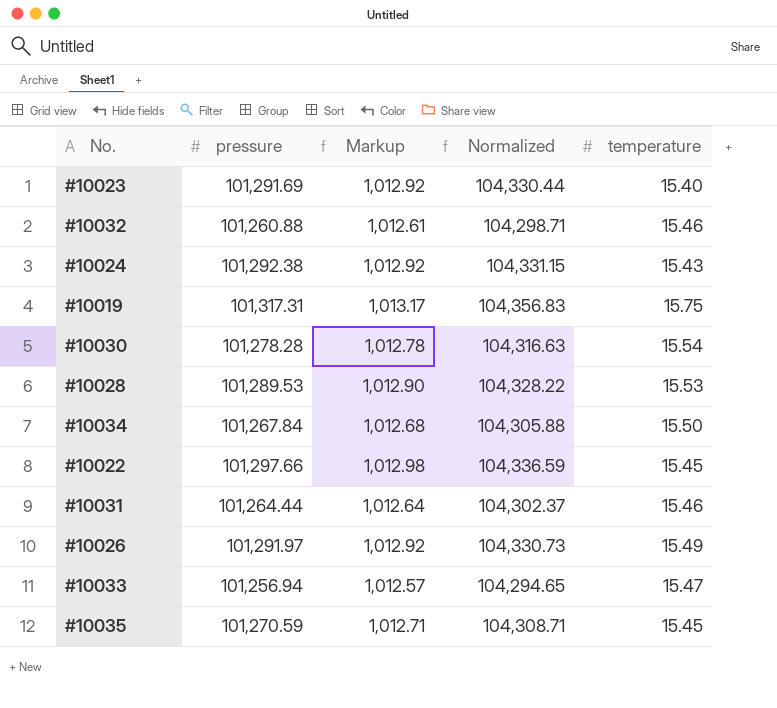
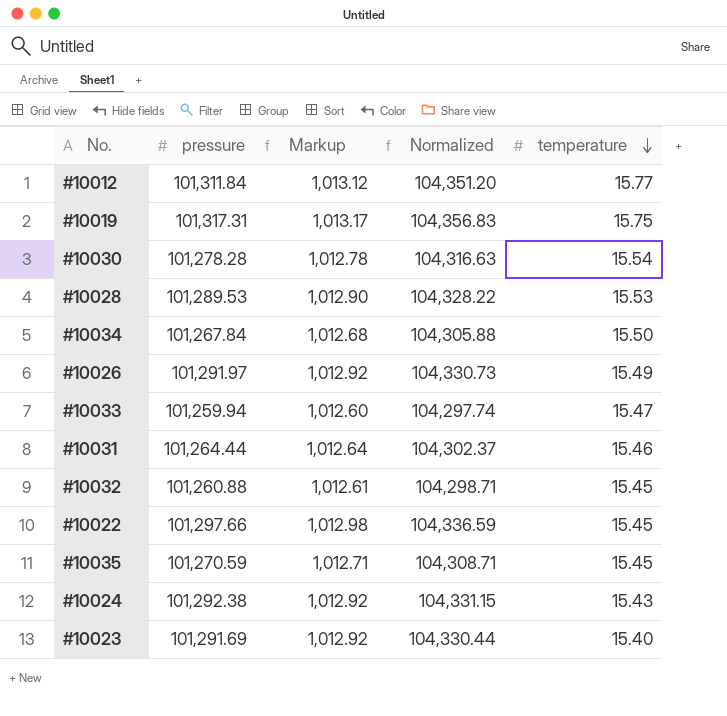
row order: none -> temperature descending
row #10012: none -> 101,311.84 | 1,013.12 | 104,351.20 | 15.77
#10033 | pressure: 101,256.94 -> 101,259.94
#10033 | Markup: 1,012.57 -> 1,012.60
#10033 | Normalized: 104,294.65 -> 104,297.74
#10032 | temperature: 15.46 -> 15.45

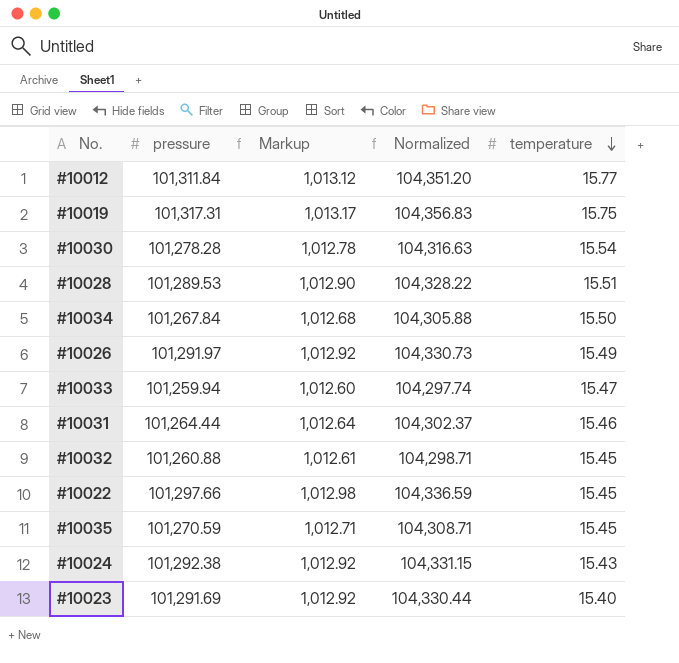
#10028 | temperature: 15.53 -> 15.51

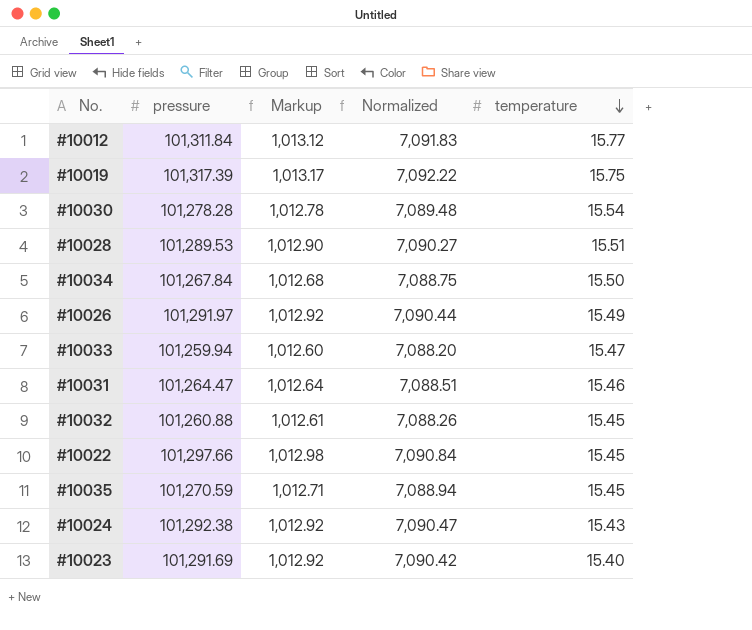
column Normalized | formula: [pressure] * 1.03 -> [pressure] * 0.07
#10019 | pressure: 101,317.31 -> 101,317.39
#10031 | pressure: 101,264.44 -> 101,264.47

